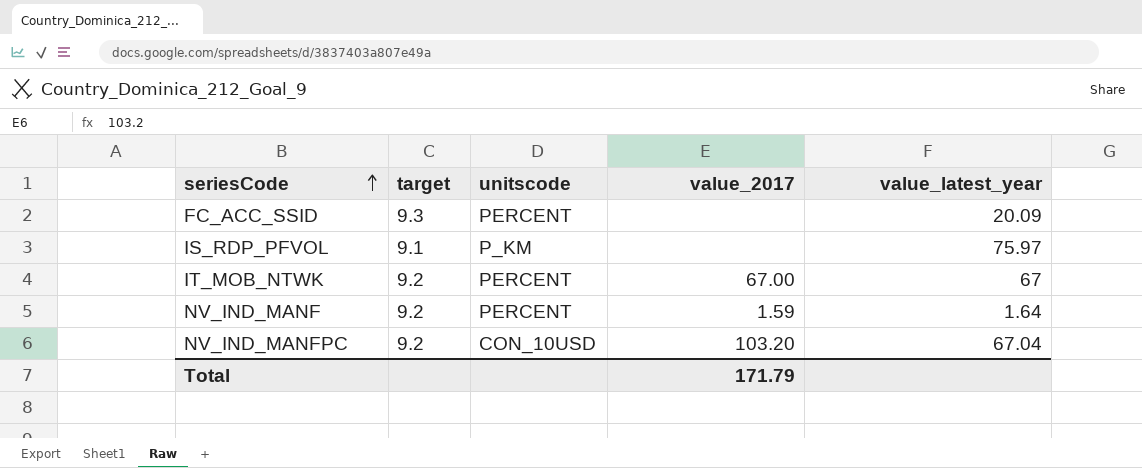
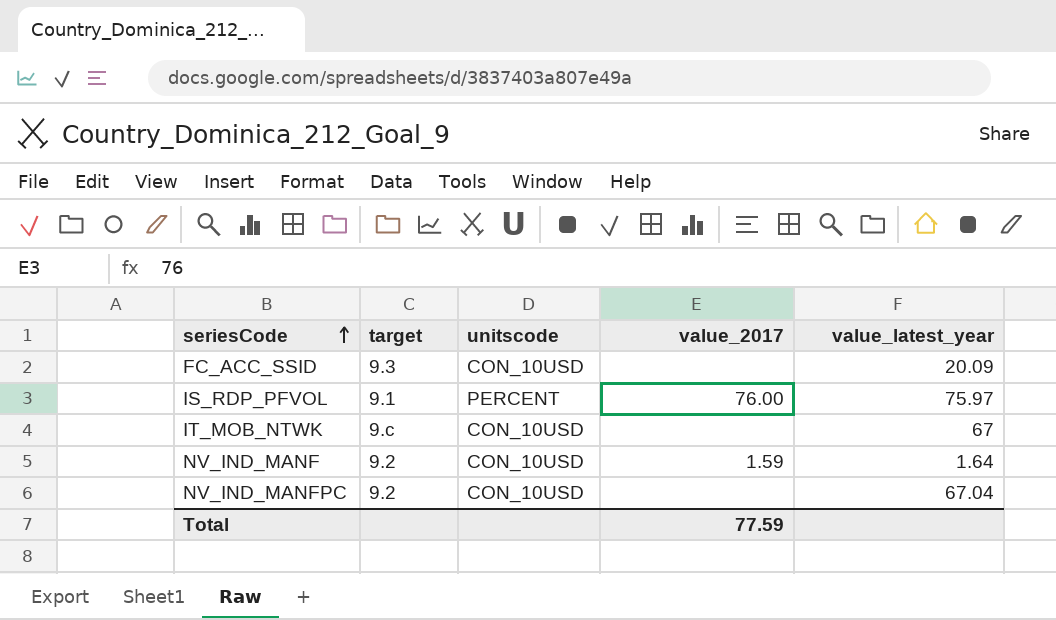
FC_ACC_SSID | unitscode: PERCENT -> CON_10USD
IS_RDP_PFVOL | unitscode: P_KM -> PERCENT
IS_RDP_PFVOL | value_2017: none -> 76.00
IT_MOB_NTWK | target: 9.2 -> 9.c
IT_MOB_NTWK | unitscode: PERCENT -> CON_10USD
IT_MOB_NTWK | value_2017: 67.00 -> none
NV_IND_MANF | unitscode: PERCENT -> CON_10USD
NV_IND_MANFPC | value_2017: 103.20 -> none
Total | value_2017: 171.79 -> 77.59

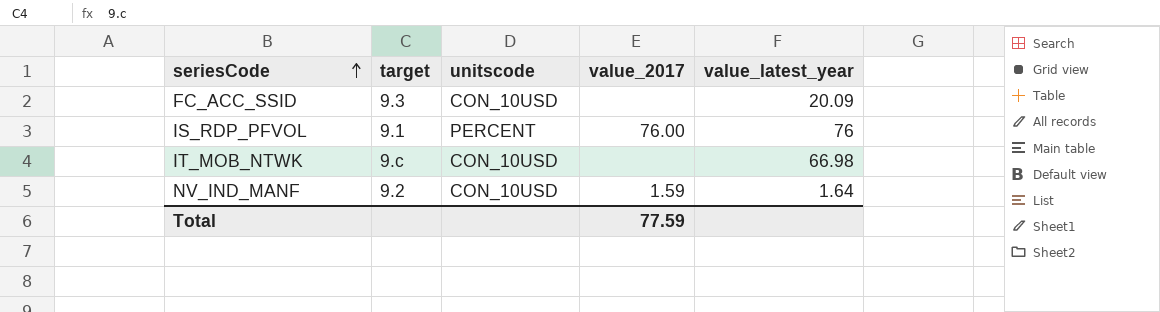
row NV_IND_MANFPC: 9.2 | CON_10USD | none | 67.04 -> none
IS_RDP_PFVOL | value_latest_year: 75.97 -> 76
IT_MOB_NTWK | value_latest_year: 67 -> 66.98

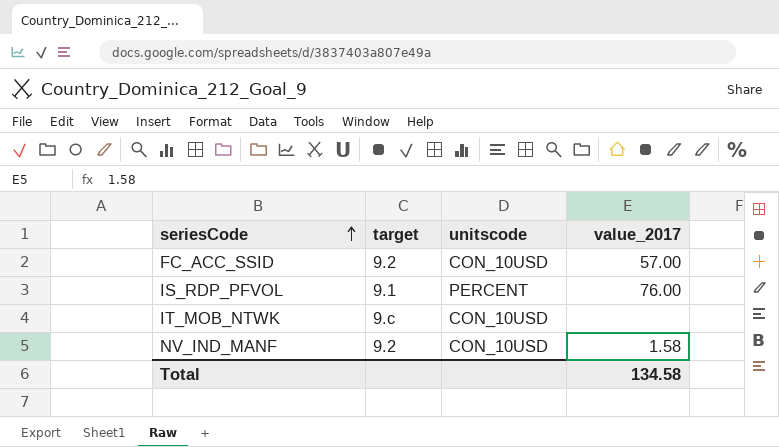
column value_latest_year | position: 5 -> none
FC_ACC_SSID | target: 9.3 -> 9.2
FC_ACC_SSID | value_2017: none -> 57.00
NV_IND_MANF | value_2017: 1.59 -> 1.58
Total | value_2017: 77.59 -> 134.58

